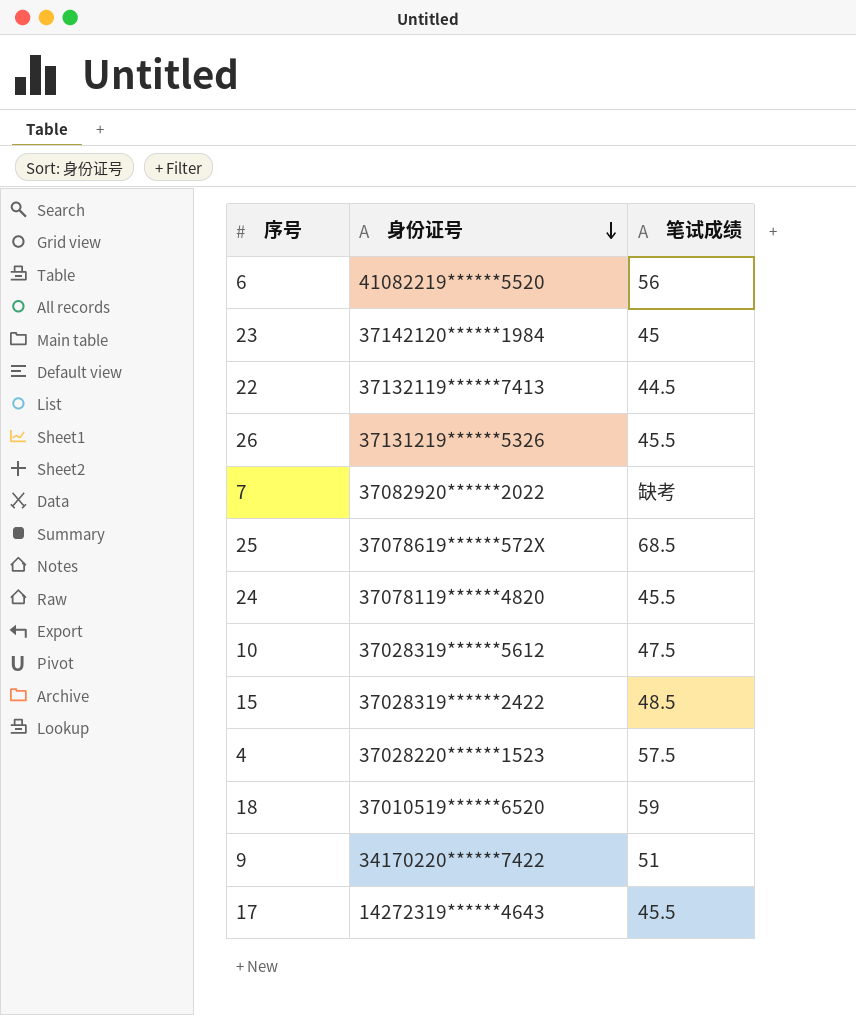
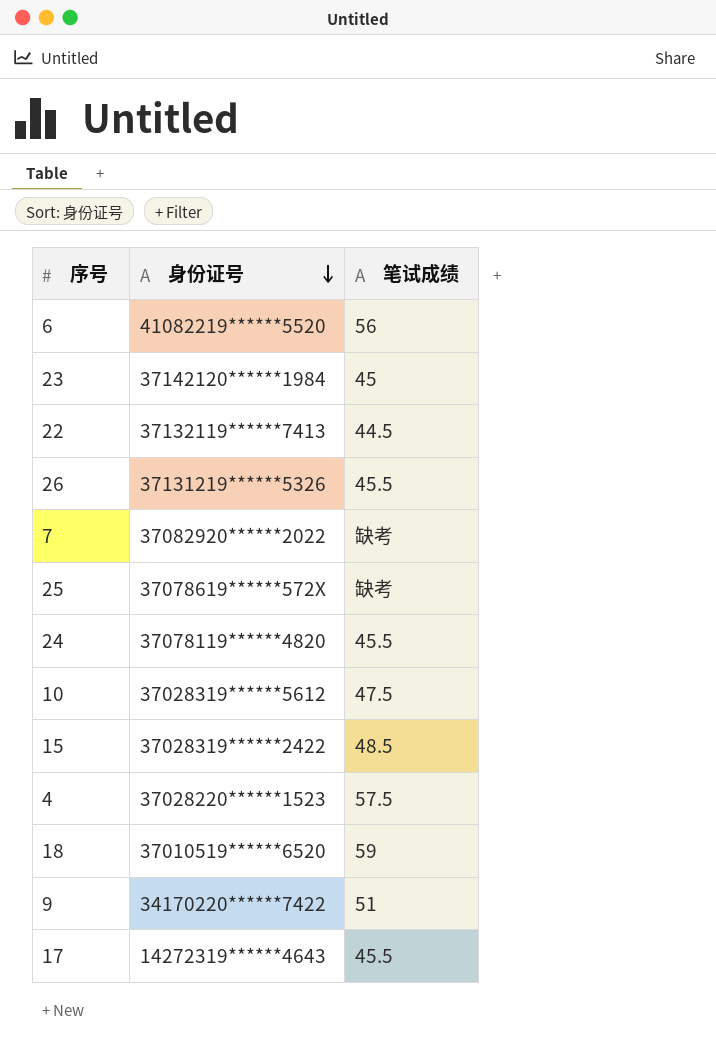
25 | 笔试成绩: 68.5 -> 缺考

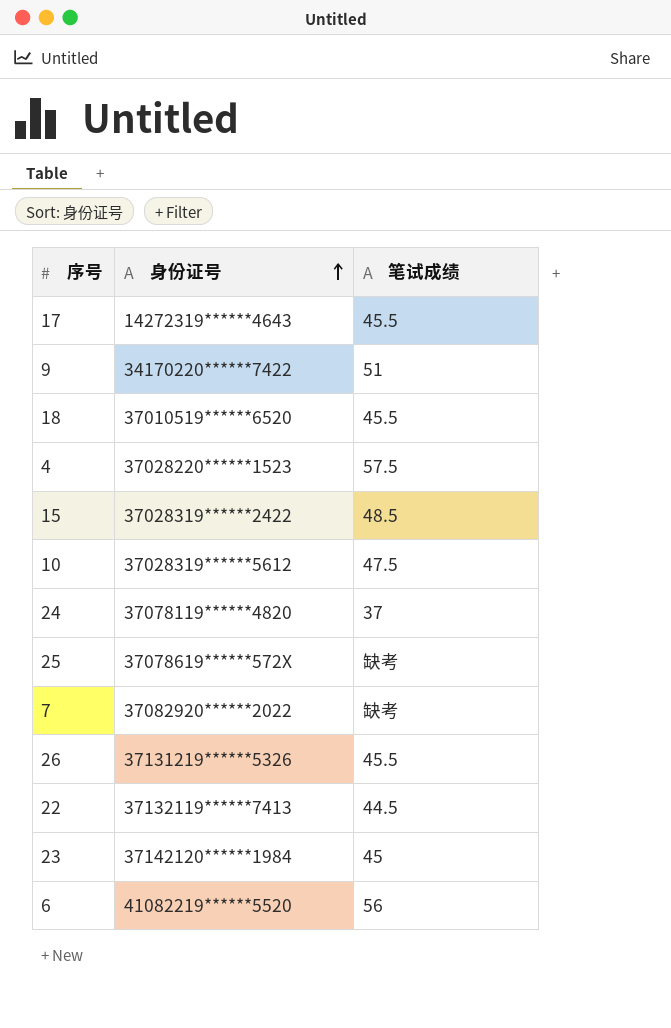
row order: 身份证号 descending -> 身份证号 ascending
18 | 笔试成绩: 59 -> 45.5
24 | 笔试成绩: 45.5 -> 37

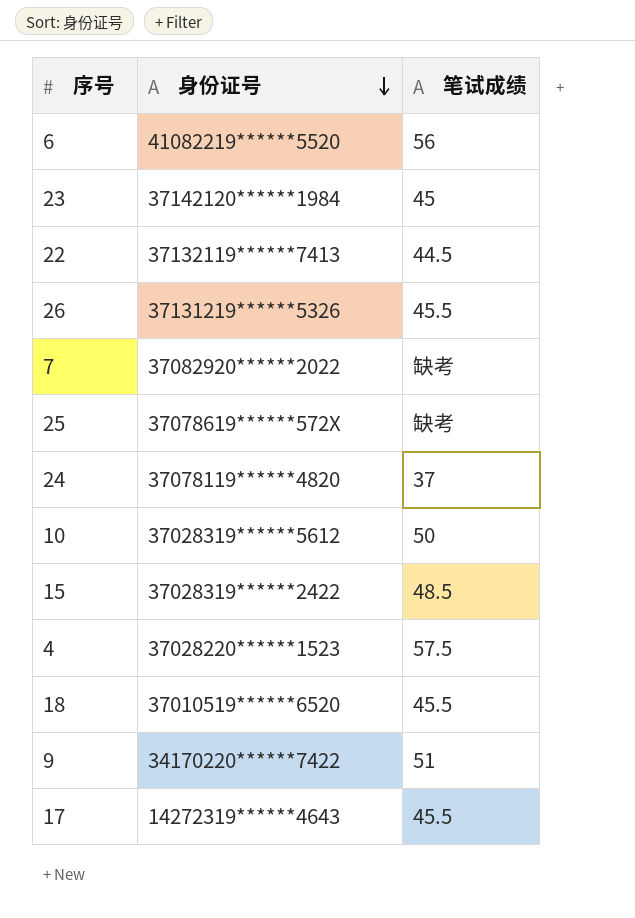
row order: 身份证号 ascending -> 身份证号 descending
10 | 笔试成绩: 47.5 -> 50

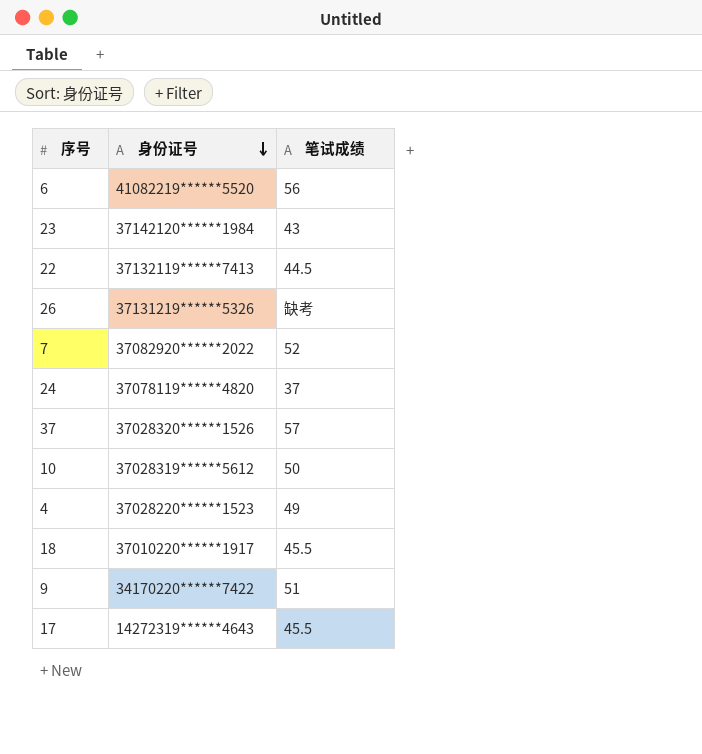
row 25: 37078619******572X | 缺考 -> none
row 15: 37028319******2422 | 48.5 -> none
23 | 笔试成绩: 45 -> 43
26 | 笔试成绩: 45.5 -> 缺考
7 | 笔试成绩: 缺考 -> 52
row 37: none -> 37028320******1526 | 57
4 | 笔试成绩: 57.5 -> 49
18 | 身份证号: 37010519******6520 -> 37010220******1917

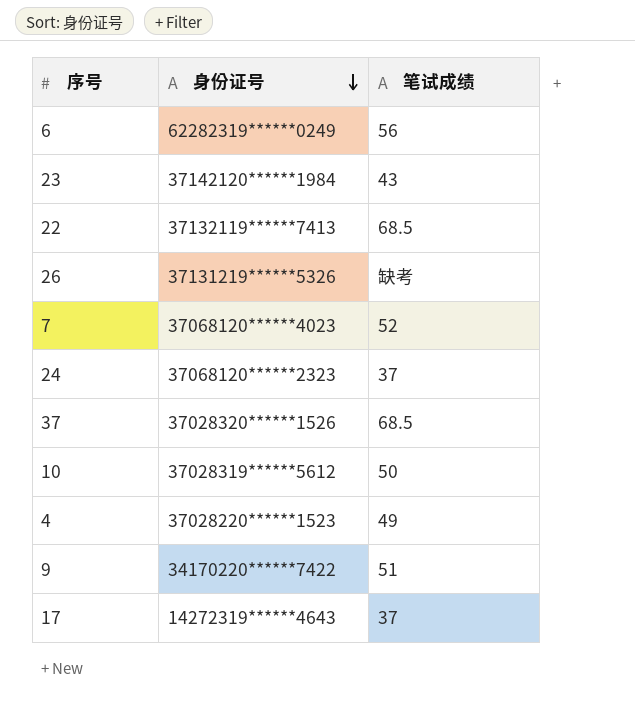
row 18: 37010220******1917 | 45.5 -> none
6 | 身份证号: 41082219******5520 -> 62282319******0249
22 | 笔试成绩: 44.5 -> 68.5
7 | 身份证号: 37082920******2022 -> 37068120******4023
24 | 身份证号: 37078119******4820 -> 37068120******2323
37 | 笔试成绩: 57 -> 68.5
17 | 笔试成绩: 45.5 -> 37

